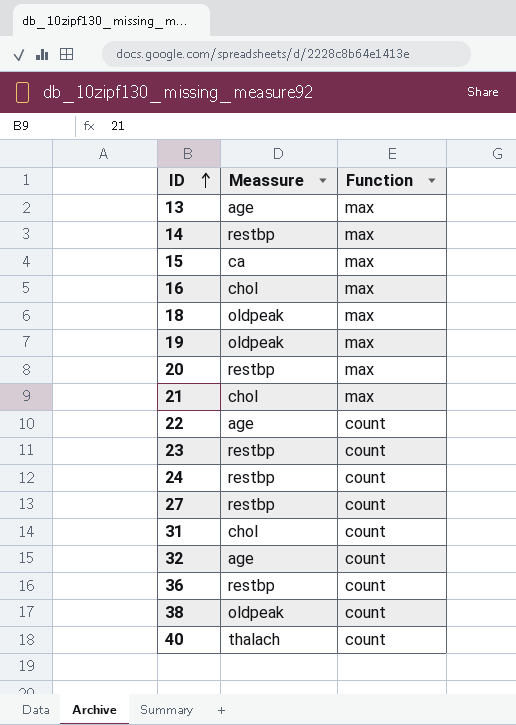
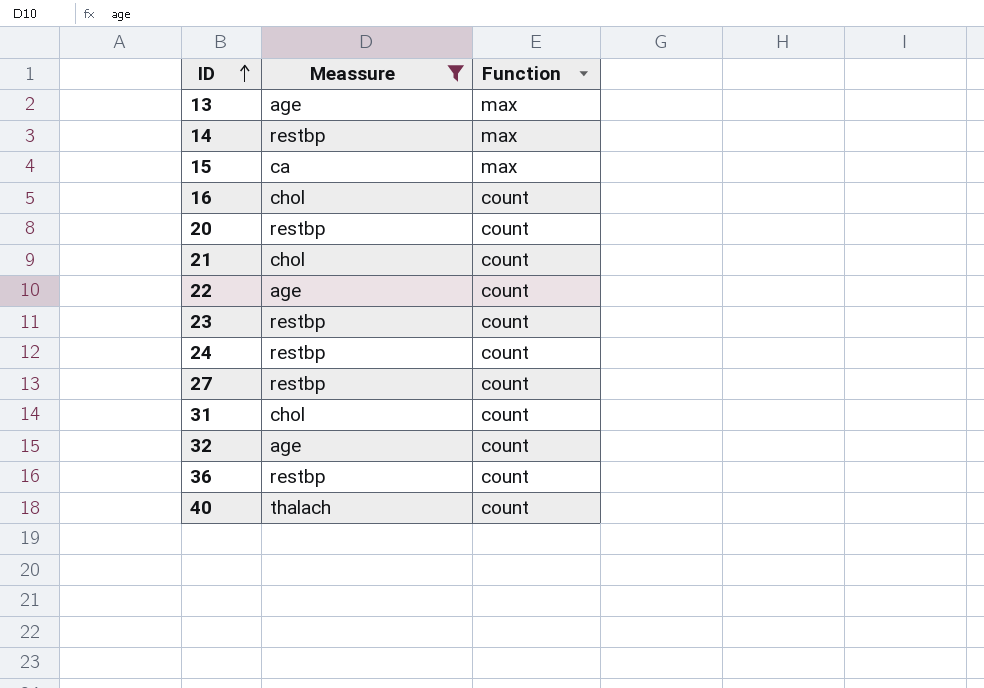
filter: none -> Meassure != oldpeak
16 | Function: max -> count
20 | Function: max -> count
21 | Function: max -> count

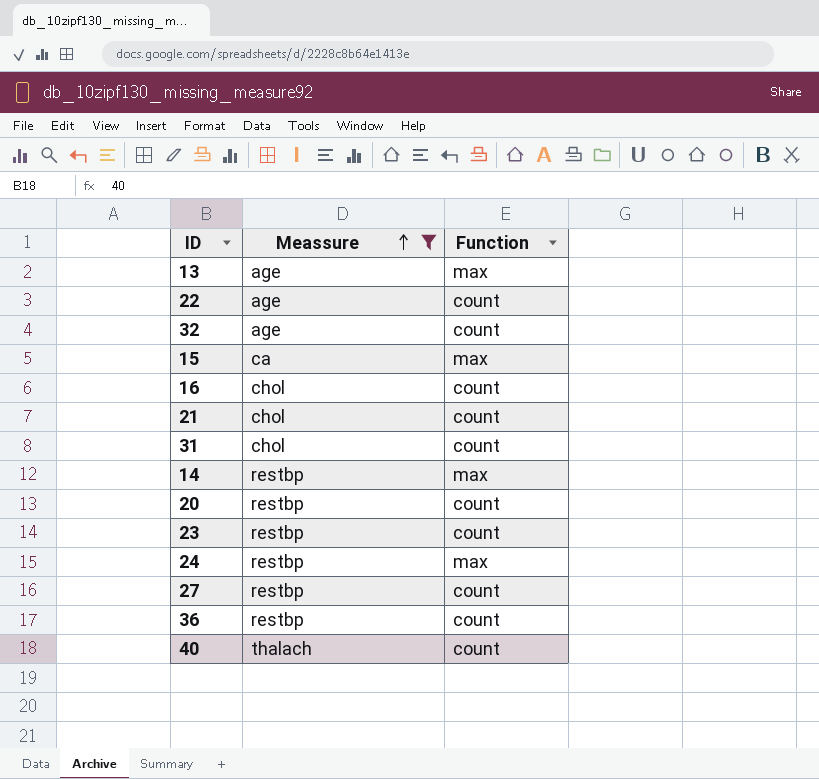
row order: ID ascending -> Meassure ascending
24 | Function: count -> max

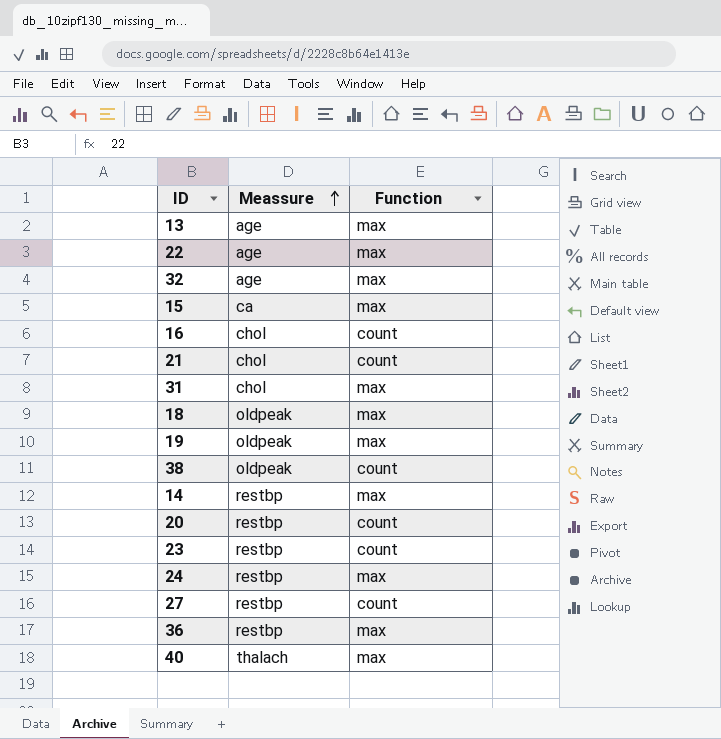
filter: Meassure != oldpeak -> none
22 | Function: count -> max
32 | Function: count -> max
31 | Function: count -> max
36 | Function: count -> max
40 | Function: count -> max

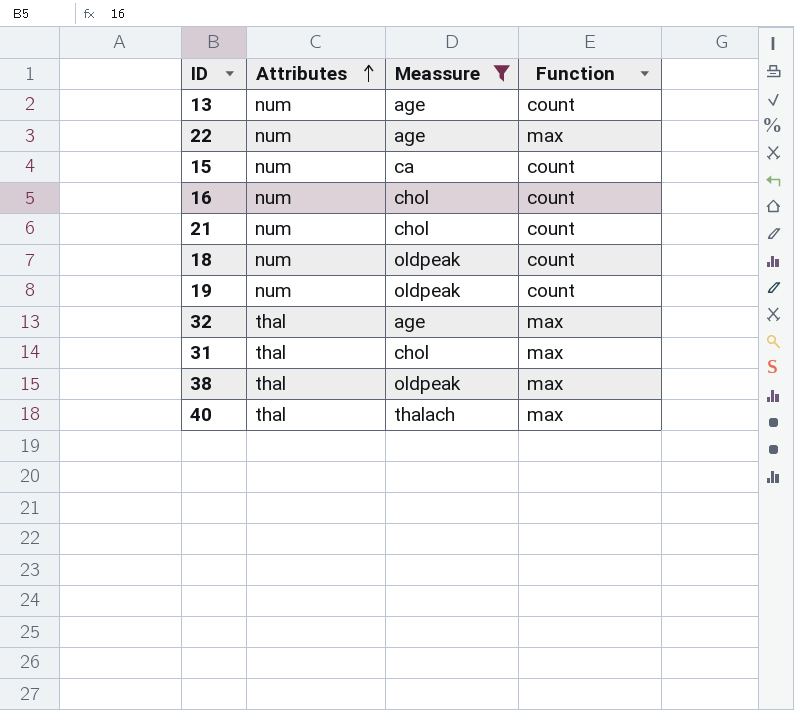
filter: none -> Meassure != restbp
row order: Meassure ascending -> Attributes ascending
column Attributes | position: none -> 2
13 | Function: max -> count
15 | Function: max -> count
18 | Function: max -> count
19 | Function: max -> count
38 | Function: count -> max

